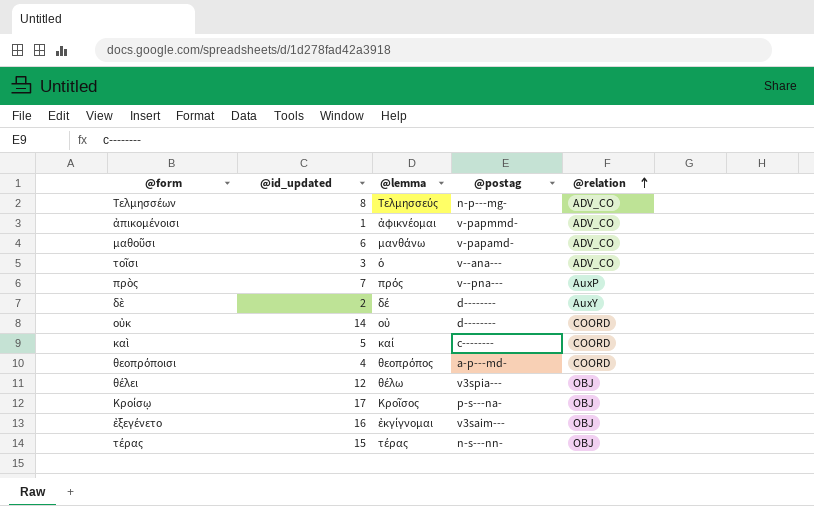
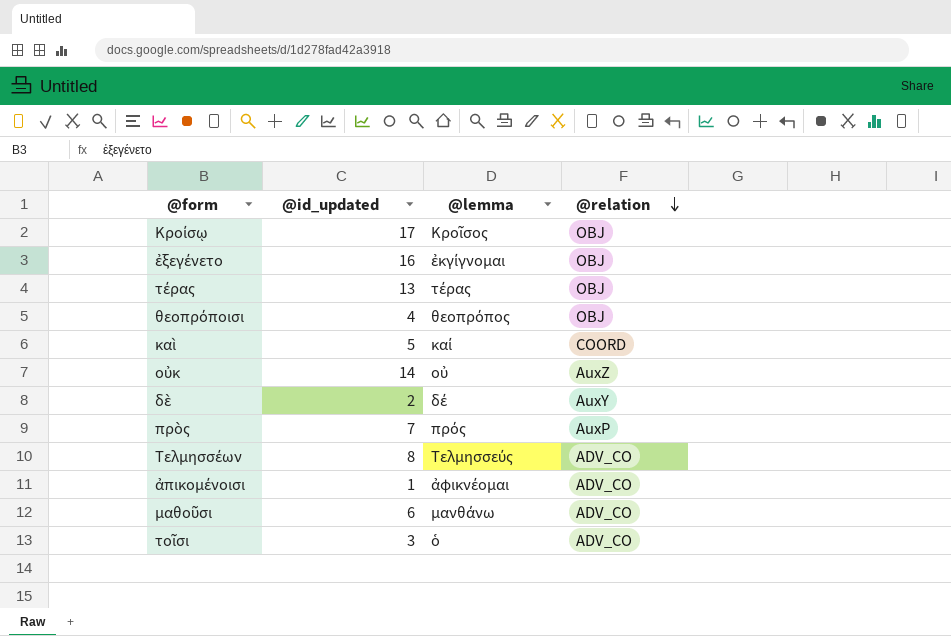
row order: @relation ascending -> @relation descending
column @postag | position: 4 -> none
row θέλει: 12 | θέλω | v3spia--- | OBJ -> none
τέρας | @id_updated: 15 -> 13
θεοπρόποισι | @relation: COORD -> OBJ
οὐκ | @relation: COORD -> AuxZ

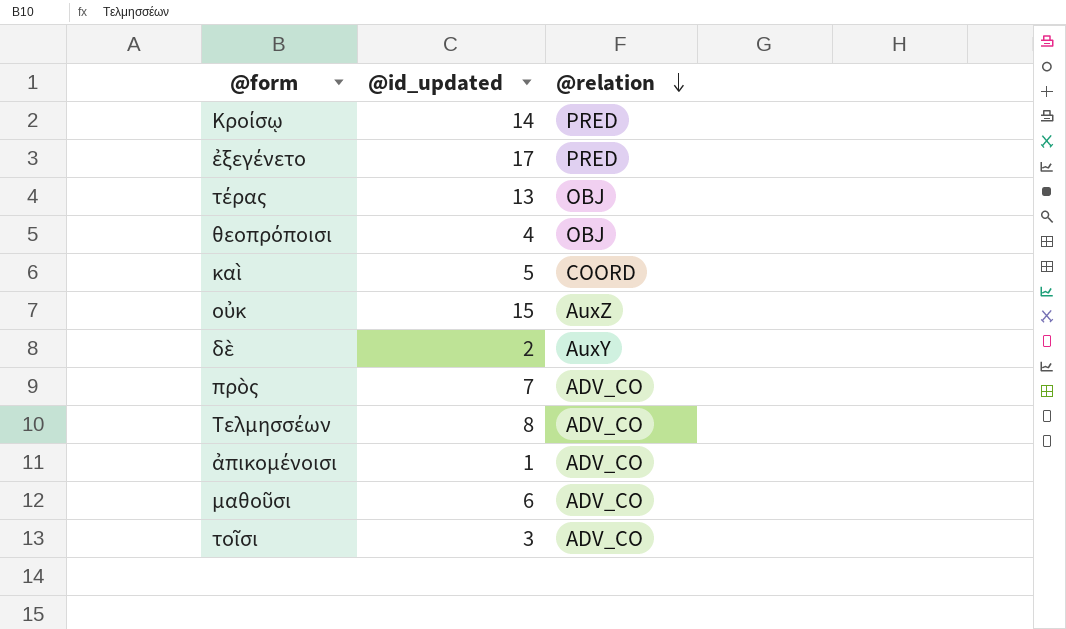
column @lemma | position: 3 -> none
Κροίσῳ | @id_updated: 17 -> 14
Κροίσῳ | @relation: OBJ -> PRED
ἐξεγένετο | @id_updated: 16 -> 17
ἐξεγένετο | @relation: OBJ -> PRED
οὐκ | @id_updated: 14 -> 15
πρὸς | @relation: AuxP -> ADV_CO

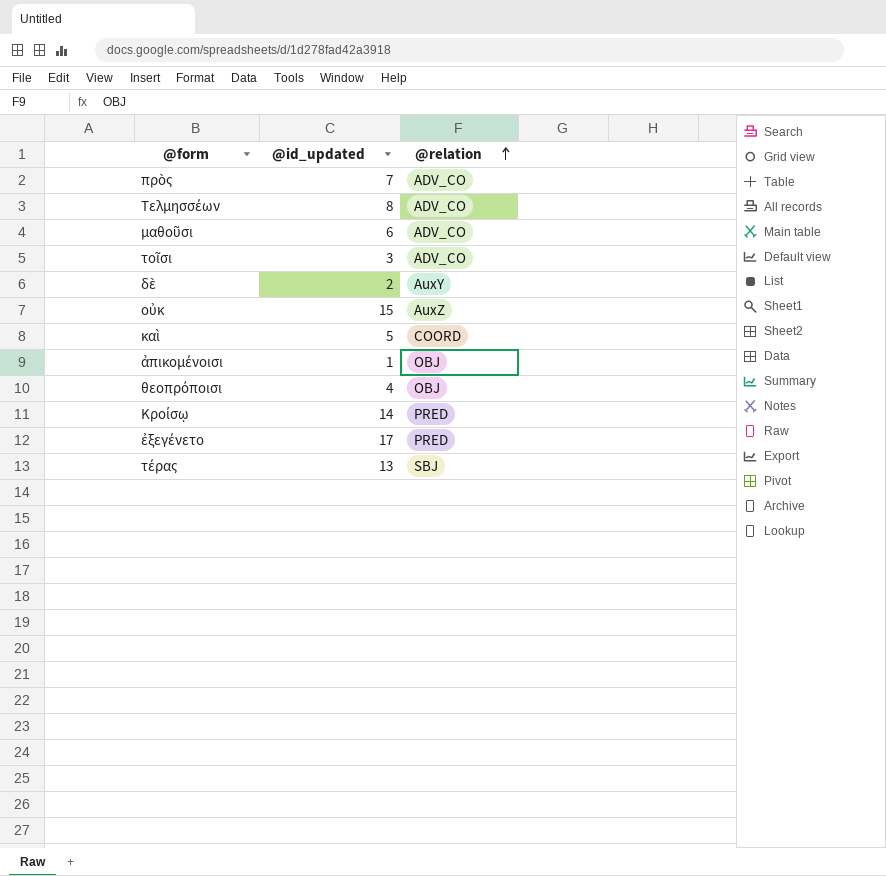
row order: @relation descending -> @relation ascending
ἀπικομένοισι | @relation: ADV_CO -> OBJ
τέρας | @relation: OBJ -> SBJ

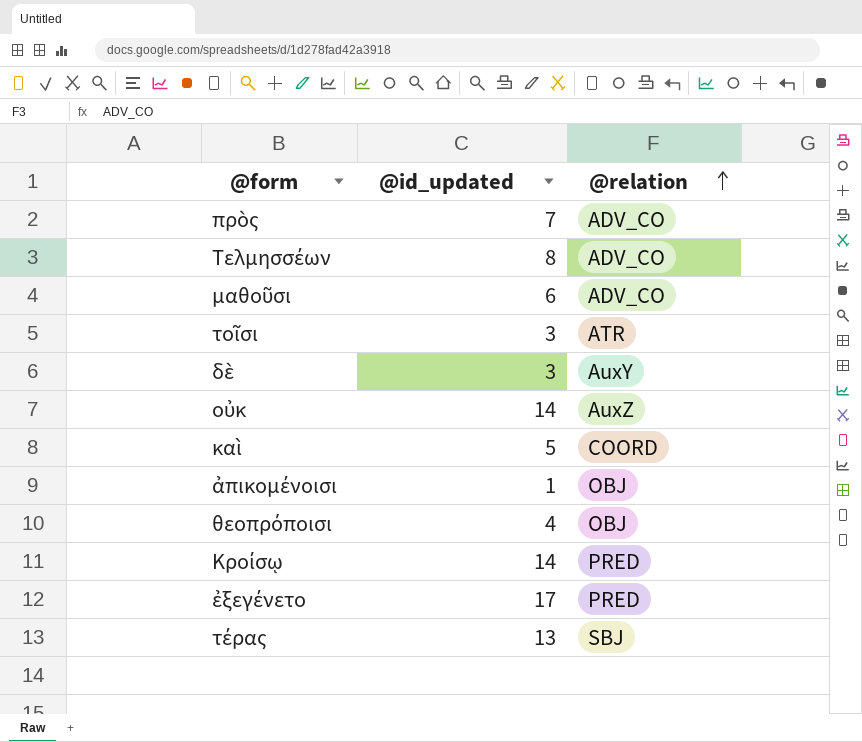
τοῖσι | @relation: ADV_CO -> ATR
δὲ | @id_updated: 2 -> 3
οὐκ | @id_updated: 15 -> 14

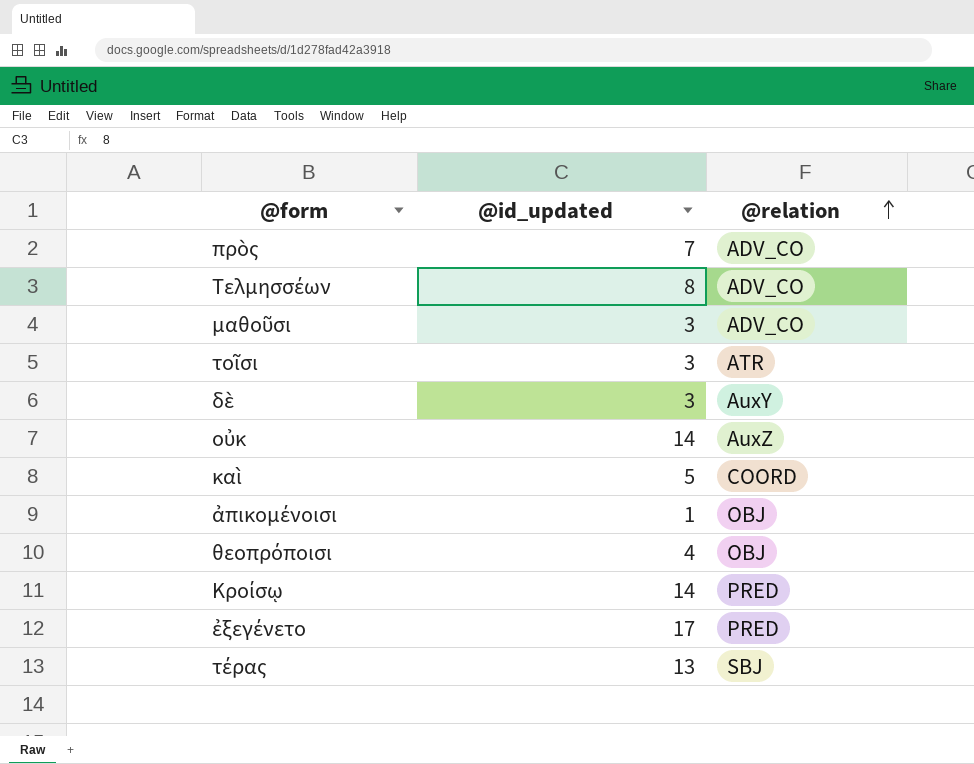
μαθοῦσι | @id_updated: 6 -> 3

